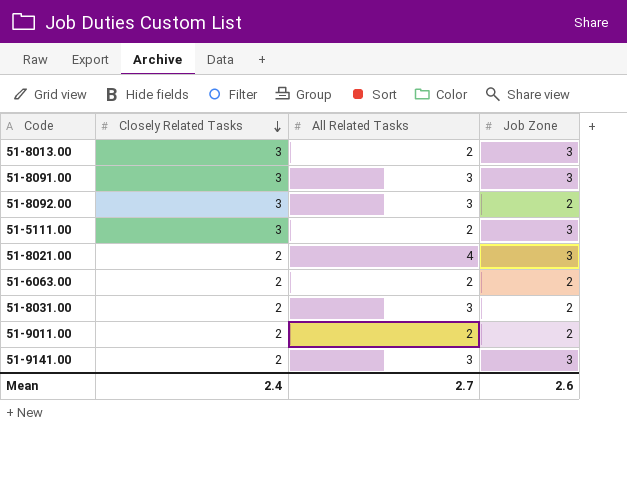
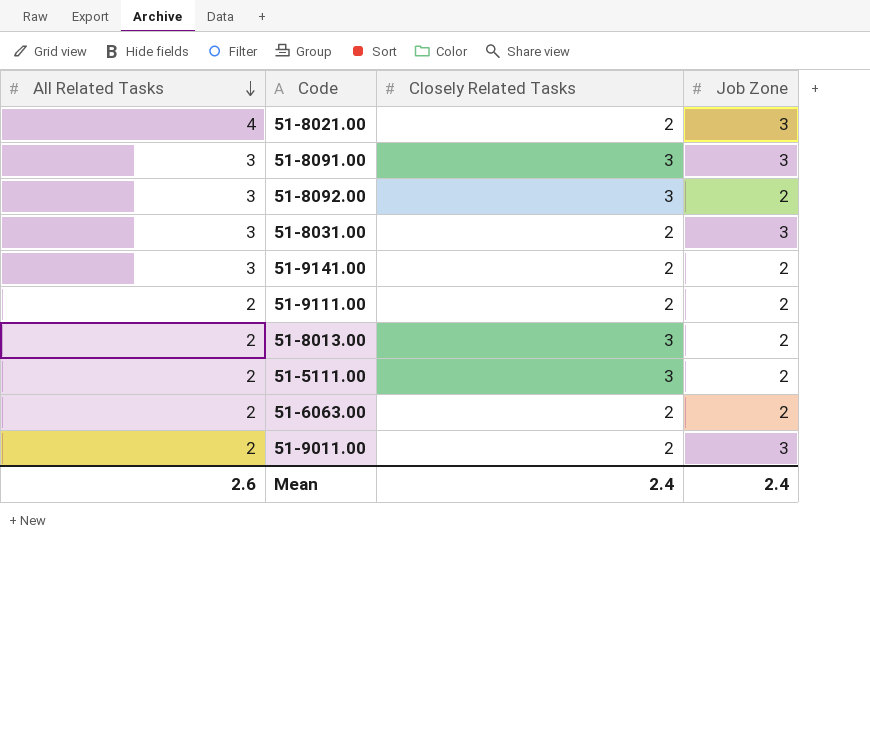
row order: Closely Related Tasks descending -> All Related Tasks descending
column All Related Tasks | position: 3 -> 1
51-8031.00 | Job Zone: 2 -> 3
51-9141.00 | Job Zone: 3 -> 2
row 51-9111.00: none -> 2 | 2 | 2
51-8013.00 | Job Zone: 3 -> 2
51-5111.00 | Job Zone: 3 -> 2
51-9011.00 | Job Zone: 2 -> 3
Mean | All Related Tasks: 2.7 -> 2.6
Mean | Job Zone: 2.6 -> 2.4

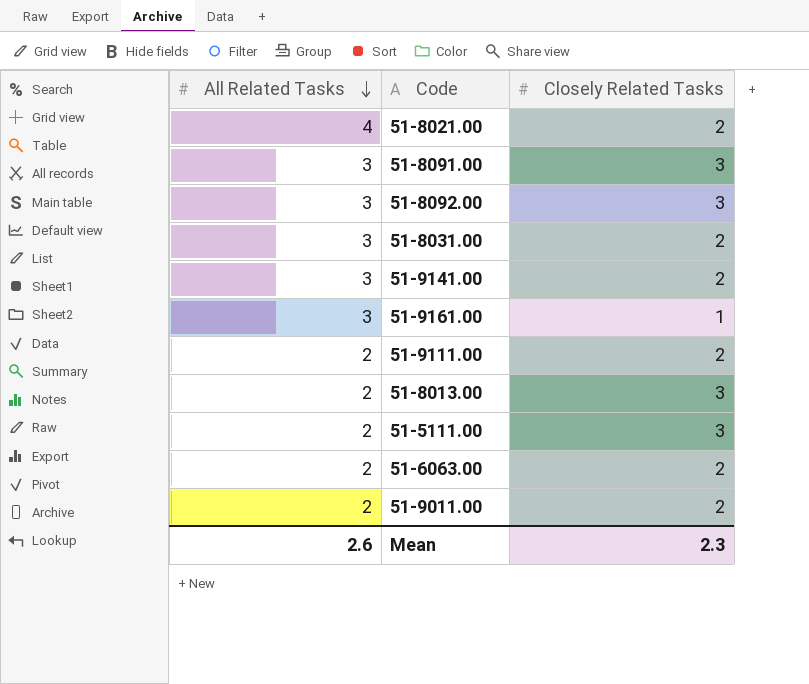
column Job Zone | position: 4 -> none
row 51-9161.00: none -> 3 | 1
Mean | Closely Related Tasks: 2.4 -> 2.3

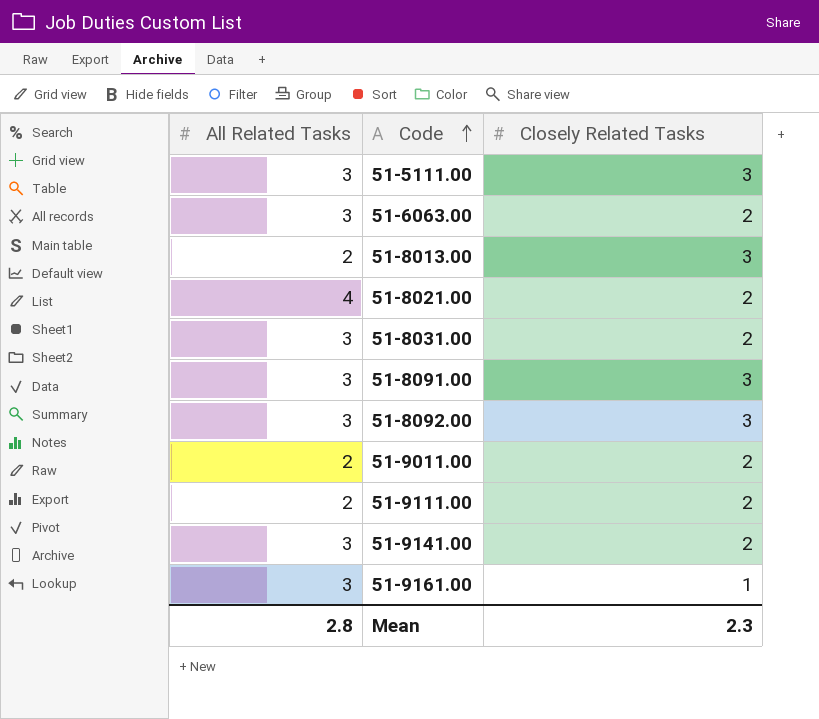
row order: All Related Tasks descending -> Code ascending
51-5111.00 | All Related Tasks: 2 -> 3
51-6063.00 | All Related Tasks: 2 -> 3
Mean | All Related Tasks: 2.6 -> 2.8

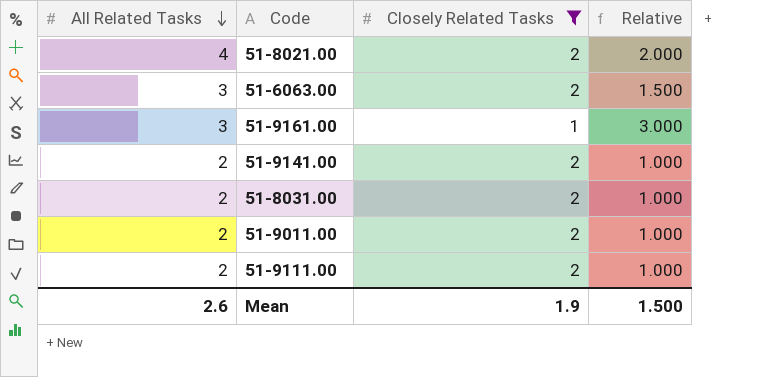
filter: none -> Closely Related Tasks != 3
row order: Code ascending -> All Related Tasks descending
column Relative | formula: none -> [All Related Tasks] / [Closely Related Tasks]
51-9141.00 | All Related Tasks: 3 -> 2
51-8031.00 | All Related Tasks: 3 -> 2
Mean | All Related Tasks: 2.8 -> 2.6
Mean | Closely Related Tasks: 2.3 -> 1.9

